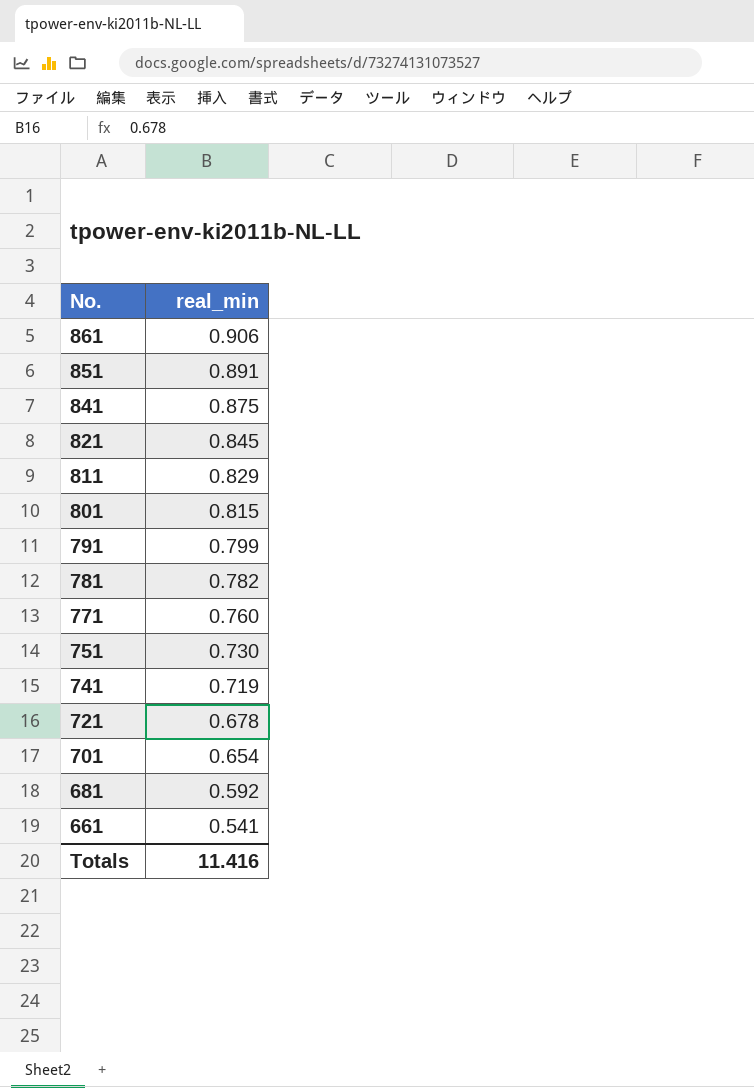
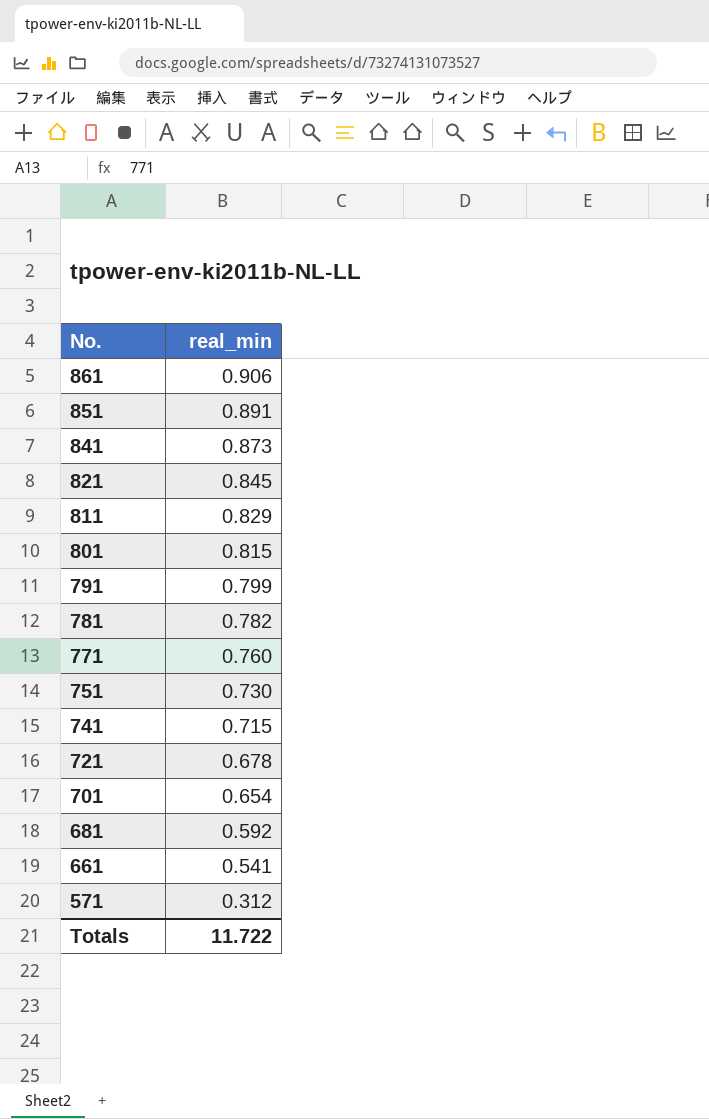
841 | real_min: 0.875 -> 0.873
741 | real_min: 0.719 -> 0.715
row 571: none -> 0.312
Totals | real_min: 11.416 -> 11.722

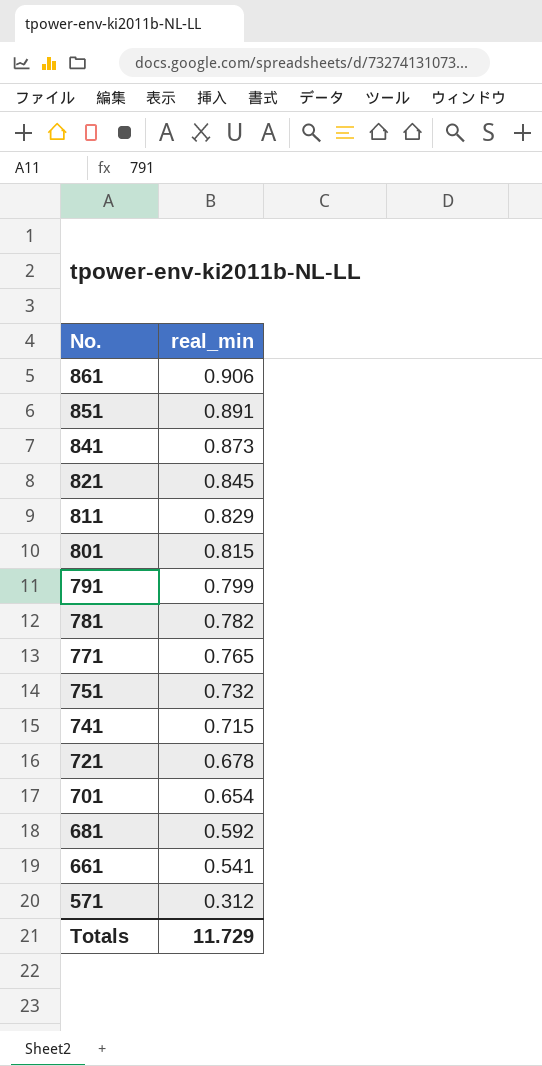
771 | real_min: 0.760 -> 0.765
751 | real_min: 0.730 -> 0.732
Totals | real_min: 11.722 -> 11.729

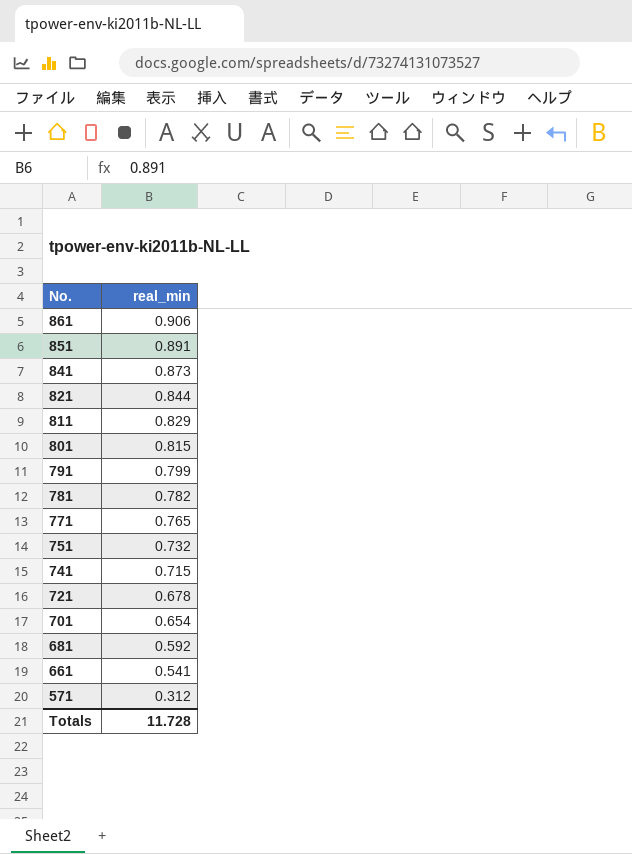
821 | real_min: 0.845 -> 0.844
Totals | real_min: 11.729 -> 11.728

